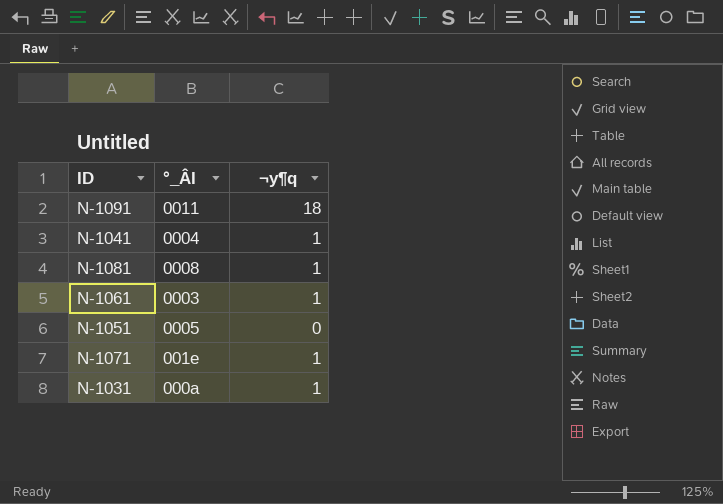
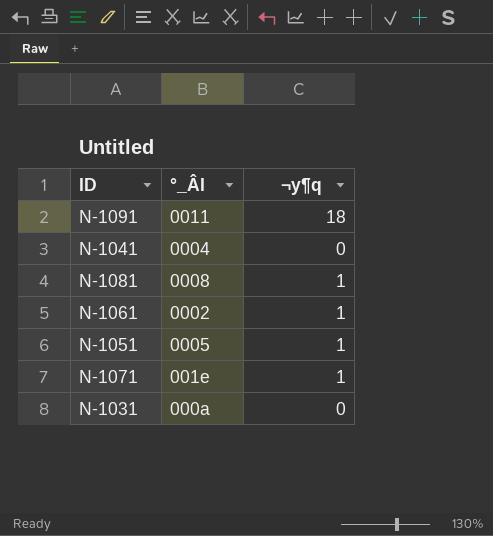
N-1041 | ¬y¶q: 1 -> 0
N-1061 | °_ÂI: 0003 -> 0002
N-1051 | ¬y¶q: 0 -> 1
N-1031 | ¬y¶q: 1 -> 0

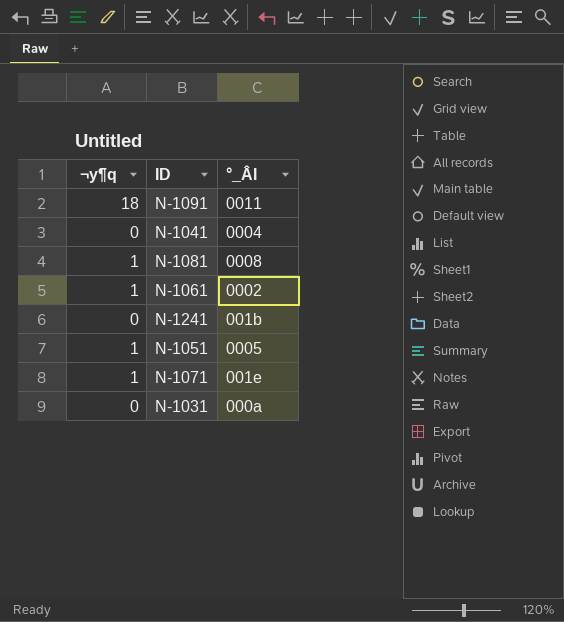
column ¬y¶q | position: 3 -> 1
row N-1241: none -> 0 | 001b

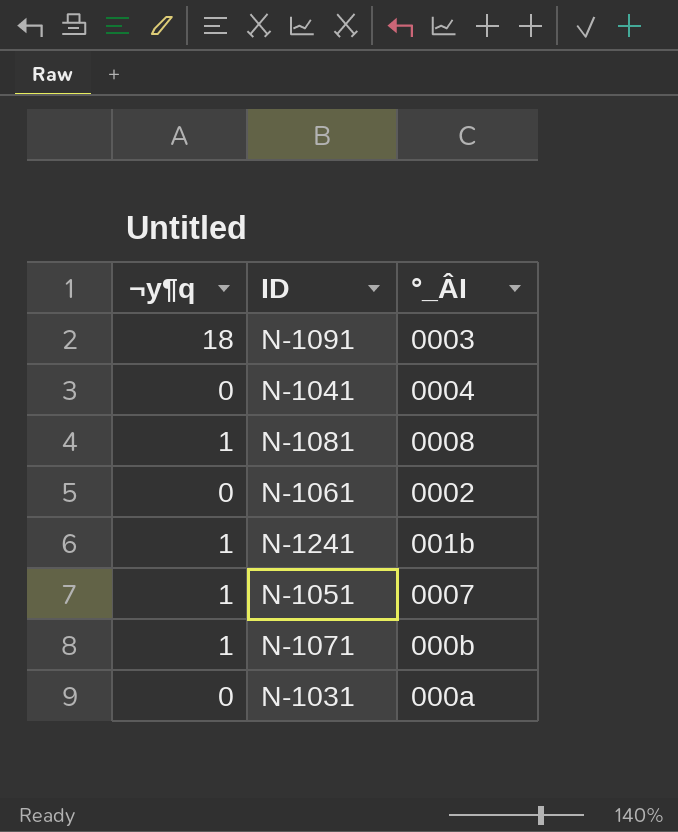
N-1091 | °_ÂI: 0011 -> 0003
N-1061 | ¬y¶q: 1 -> 0
N-1241 | ¬y¶q: 0 -> 1
N-1051 | °_ÂI: 0005 -> 0007
N-1071 | °_ÂI: 001e -> 000b

